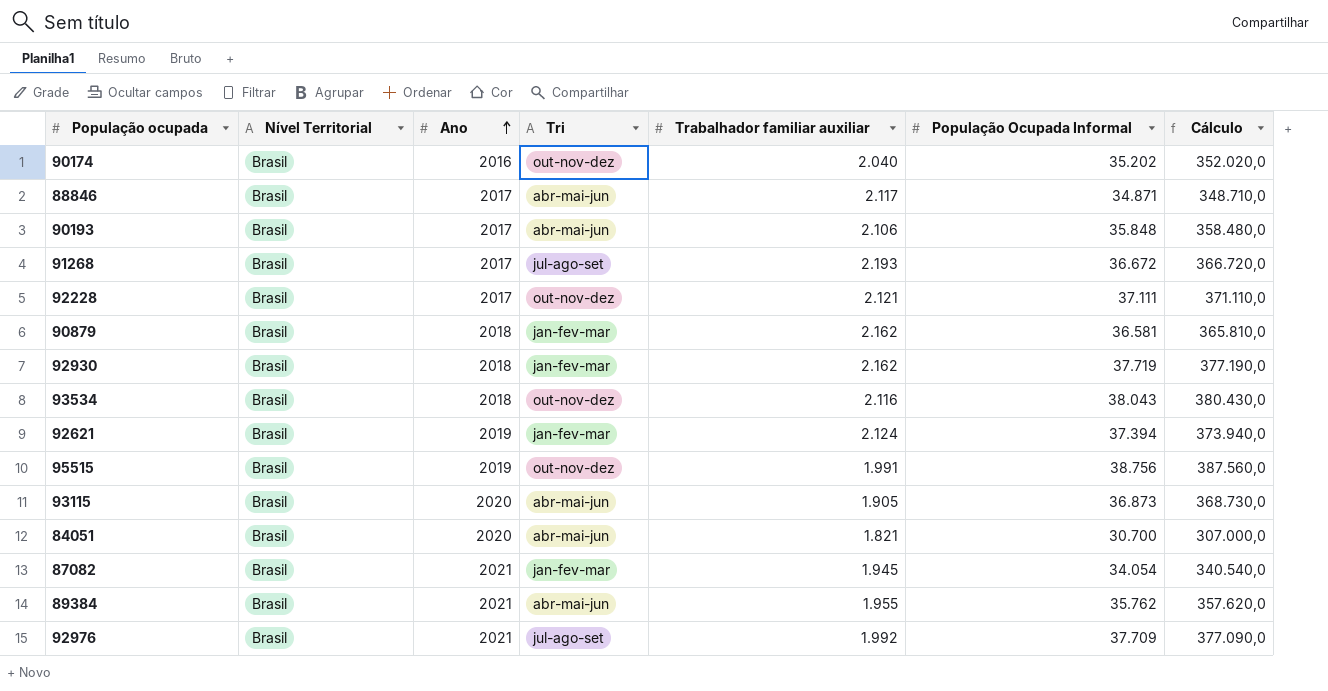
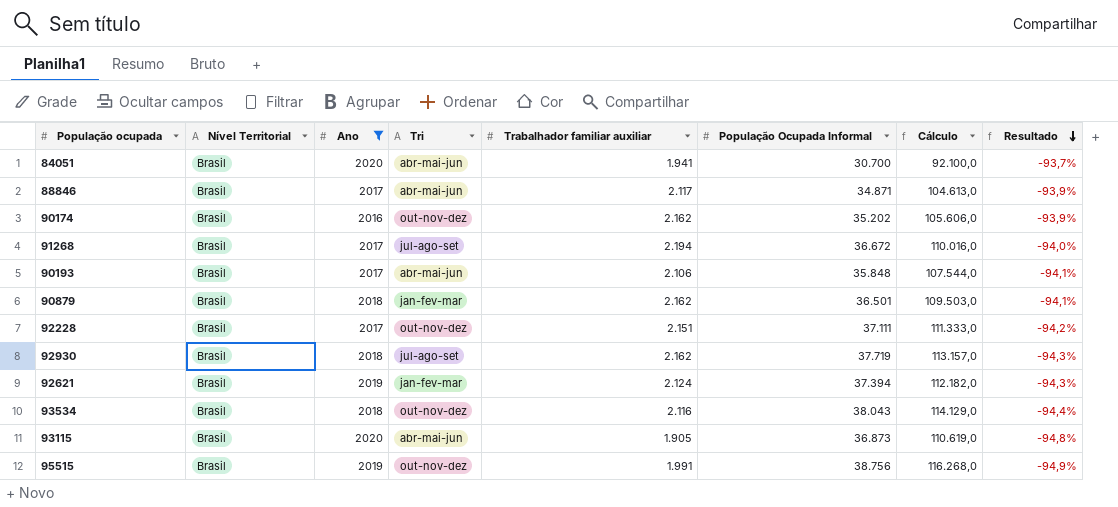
filter: none -> Ano != 2021
row order: Ano ascending -> Resultado descending
column Cálculo | formula: [População Ocupada Informal] * 10 -> [População Ocupada Informal] * 3
column Resultado | formula: none -> ([Trabalhador familiar auxiliar] - [População Ocupada Informal]) / [População Ocupada Informal]
84051 | Trabalhador familiar auxiliar: 1.821 -> 1.941
90174 | Trabalhador familiar auxiliar: 2.040 -> 2.162
91268 | Trabalhador familiar auxiliar: 2.193 -> 2.194
90879 | População Ocupada Informal: 36.581 -> 36.501
92228 | Trabalhador familiar auxiliar: 2.121 -> 2.151
92930 | Tri: jan-fev-mar -> jul-ago-set

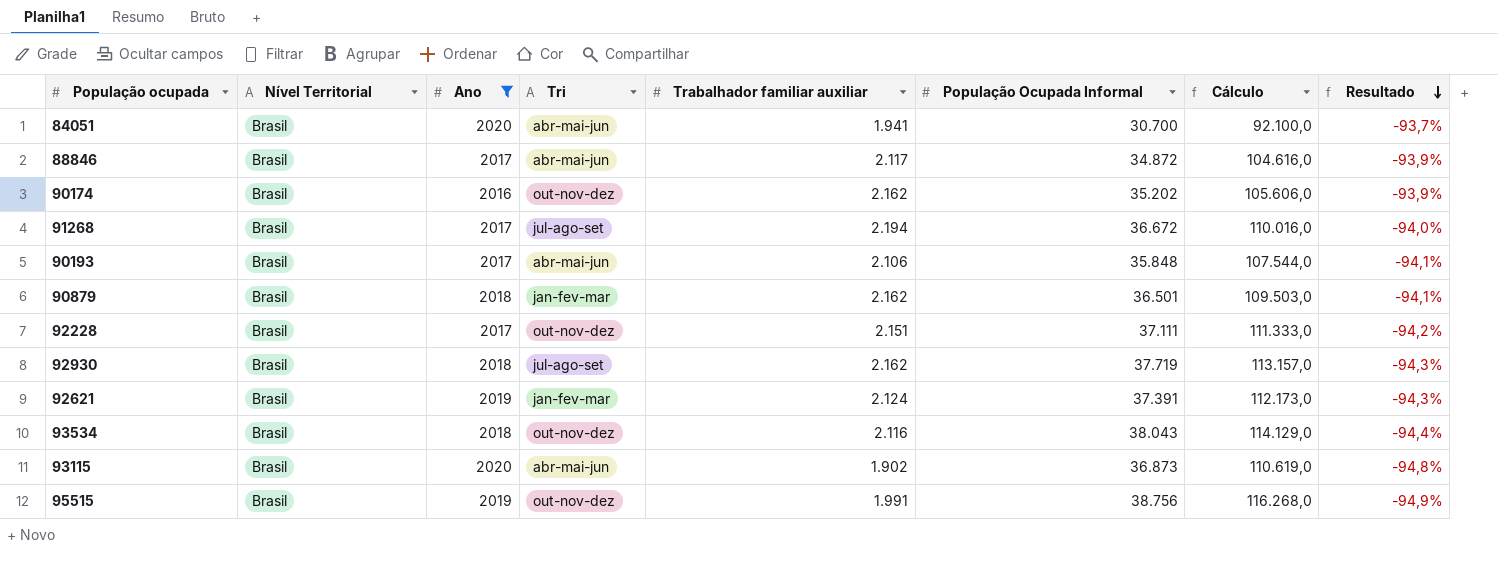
88846 | População Ocupada Informal: 34.871 -> 34.872
88846 | Cálculo: 104.613,0 -> 104.616,0
92621 | População Ocupada Informal: 37.394 -> 37.391
92621 | Cálculo: 112.182,0 -> 112.173,0
93115 | Trabalhador familiar auxiliar: 1.905 -> 1.902

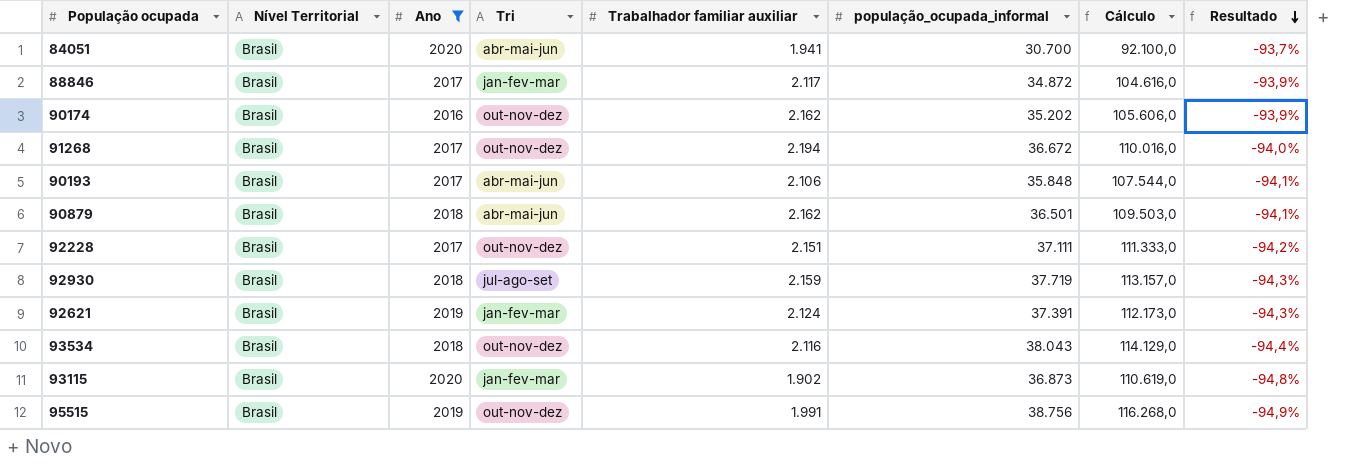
column name: População Ocupada Informal -> população_ocupada_informal
88846 | Tri: abr-mai-jun -> jan-fev-mar
91268 | Tri: jul-ago-set -> out-nov-dez
90879 | Tri: jan-fev-mar -> abr-mai-jun
92930 | Trabalhador familiar auxiliar: 2.162 -> 2.159
93115 | Tri: abr-mai-jun -> jan-fev-mar

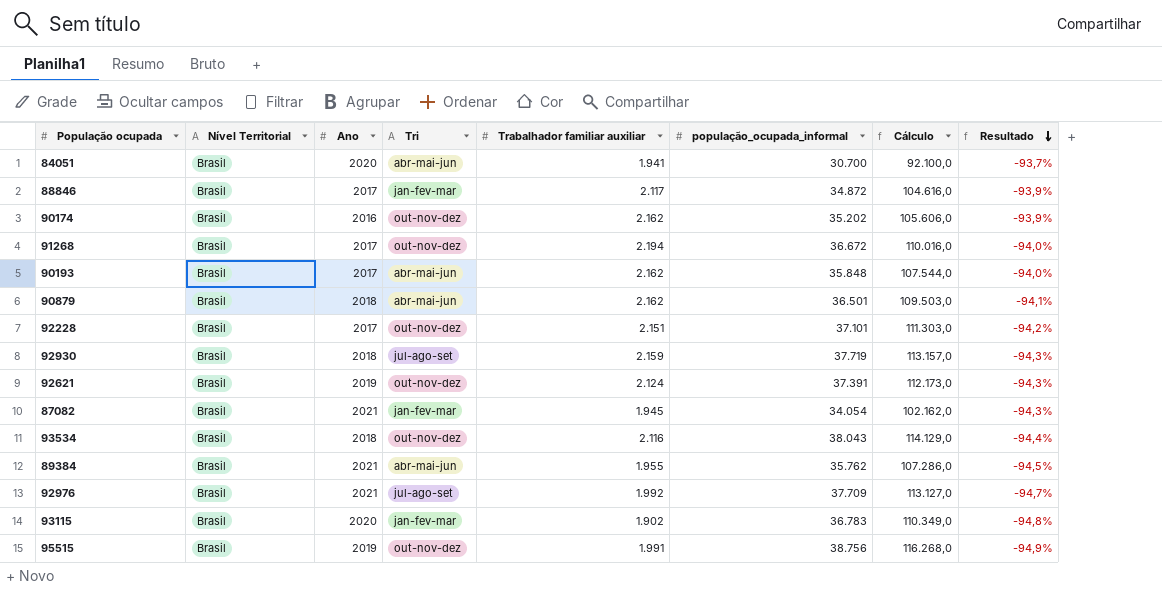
filter: Ano != 2021 -> none
90193 | Trabalhador familiar auxiliar: 2.106 -> 2.162
90193 | Resultado: -94,1% -> -94,0%
92228 | população_ocupada_informal: 37.111 -> 37.101
92228 | Cálculo: 111.333,0 -> 111.303,0
92621 | Tri: jan-fev-mar -> out-nov-dez
93115 | população_ocupada_informal: 36.873 -> 36.783
93115 | Cálculo: 110.619,0 -> 110.349,0

